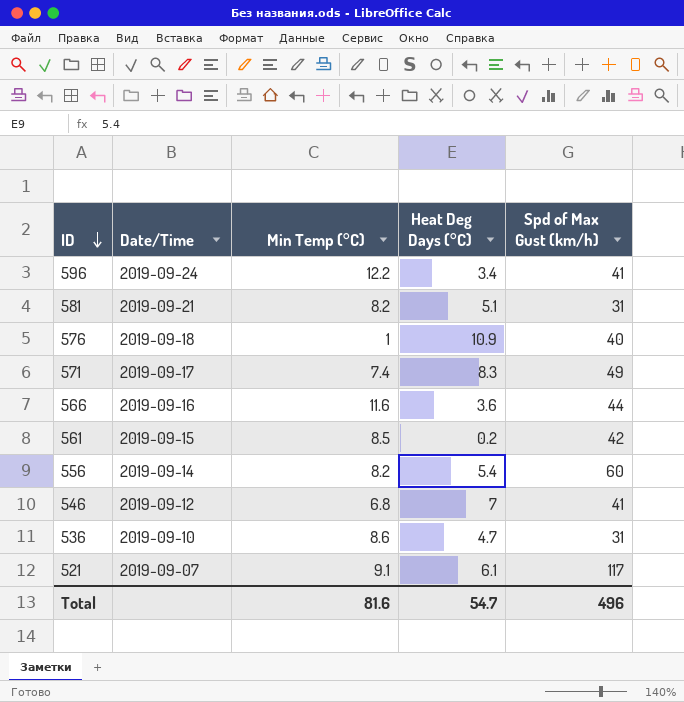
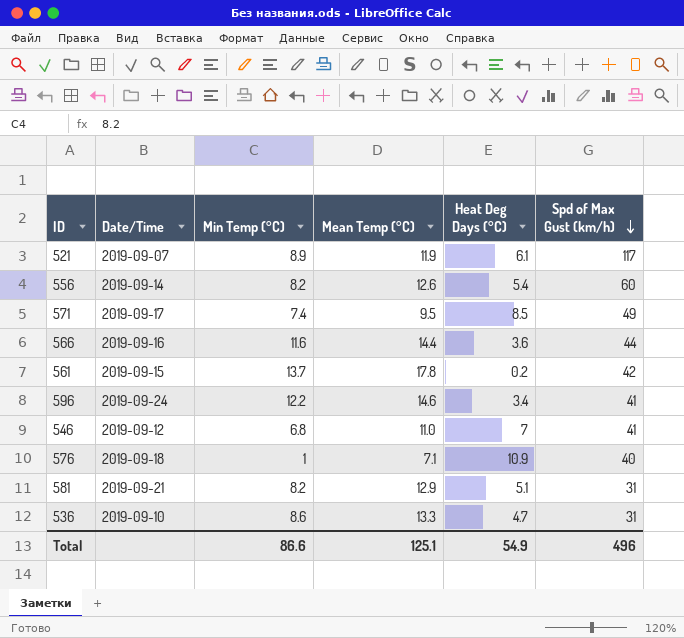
row order: ID descending -> Spd of Max Gust (km/h) descending
column Mean Temp (°C) | position: none -> 4
521 | Min Temp (°C): 9.1 -> 8.9
571 | Heat Deg Days (°C): 8.3 -> 8.5
561 | Min Temp (°C): 8.5 -> 13.7
Total | Min Temp (°C): 81.6 -> 86.6
Total | Heat Deg Days (°C): 54.7 -> 54.9

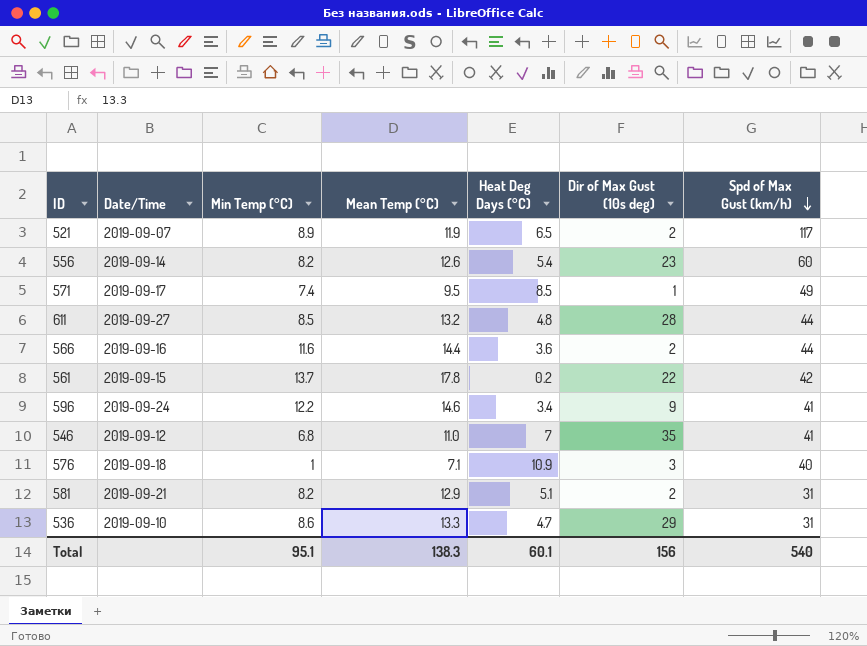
column Dir of Max Gust (10s deg) | position: none -> 6
521 | Heat Deg Days (°C): 6.1 -> 6.5
row 611: none -> 2019-09-27 | 8.5 | 13.2 | 4.8 | 28 | 44
Total | Min Temp (°C): 86.6 -> 95.1
Total | Mean Temp (°C): 125.1 -> 138.3
Total | Heat Deg Days (°C): 54.9 -> 60.1
Total | Spd of Max Gust (km/h): 496 -> 540

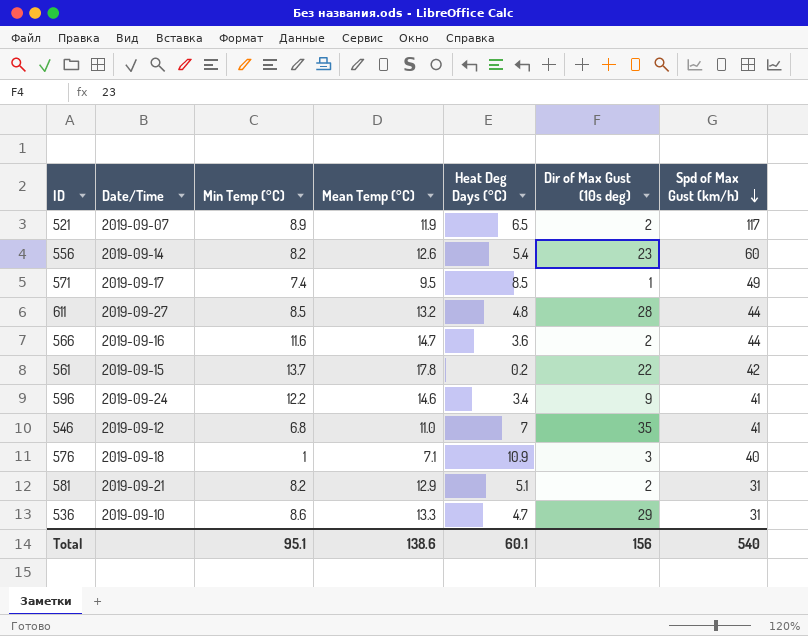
566 | Mean Temp (°C): 14.4 -> 14.7
Total | Mean Temp (°C): 138.3 -> 138.6

